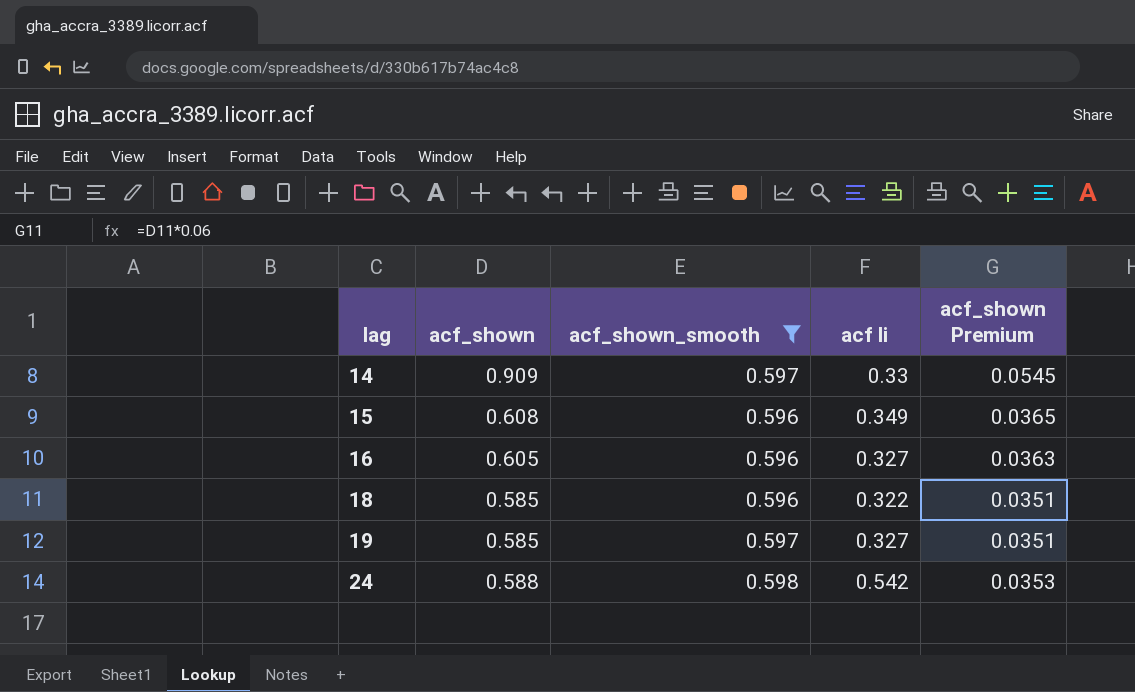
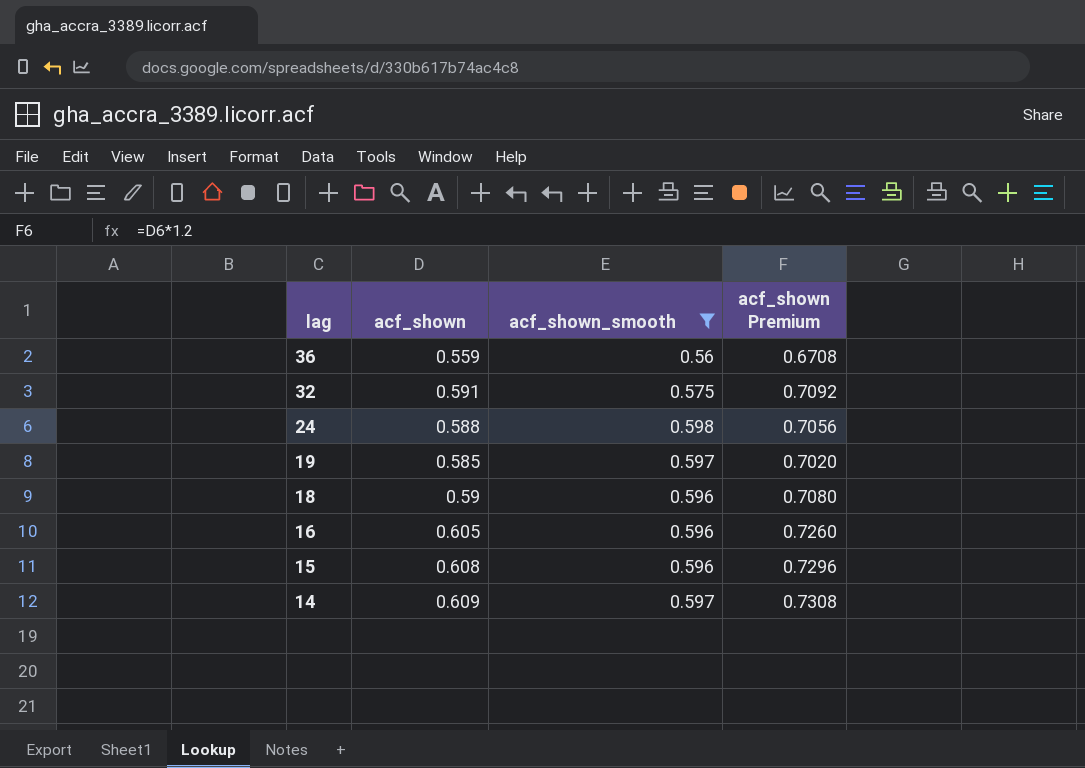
row order: lag ascending -> lag descending
column acf li | position: 4 -> none
column acf_shown Premium | formula: [acf_shown] * 0.06 -> [acf_shown] * 1.2
row 36: none -> 0.559 | 0.56 | 0.6708
row 32: none -> 0.591 | 0.575 | 0.7092
18 | acf_shown: 0.585 -> 0.59
14 | acf_shown: 0.909 -> 0.609

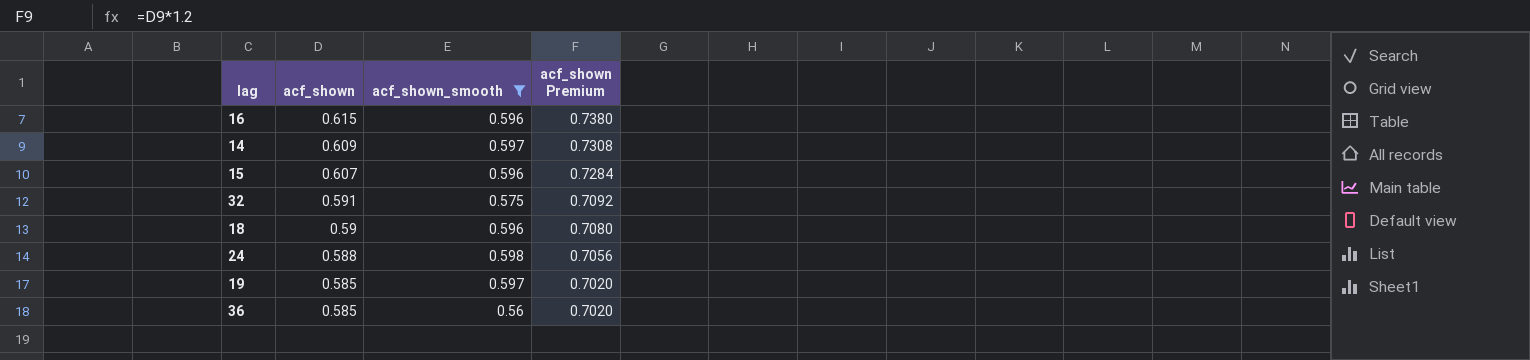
row order: lag descending -> acf_shown descending
16 | acf_shown: 0.605 -> 0.615
16 | acf_shown Premium: 0.7260 -> 0.7380
15 | acf_shown: 0.608 -> 0.607
15 | acf_shown Premium: 0.7296 -> 0.7284
36 | acf_shown: 0.559 -> 0.585
36 | acf_shown Premium: 0.6708 -> 0.7020

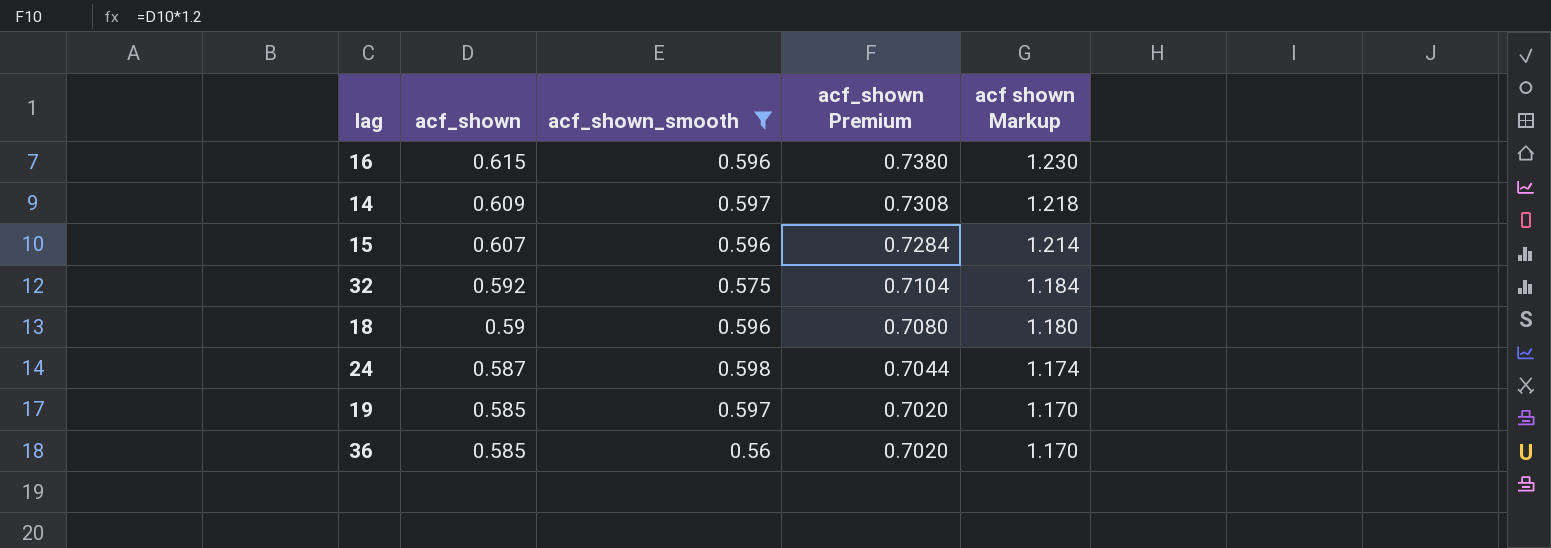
column acf shown Markup | formula: none -> [acf_shown] * 2
32 | acf_shown: 0.591 -> 0.592
32 | acf_shown Premium: 0.7092 -> 0.7104
24 | acf_shown: 0.588 -> 0.587
24 | acf_shown Premium: 0.7056 -> 0.7044

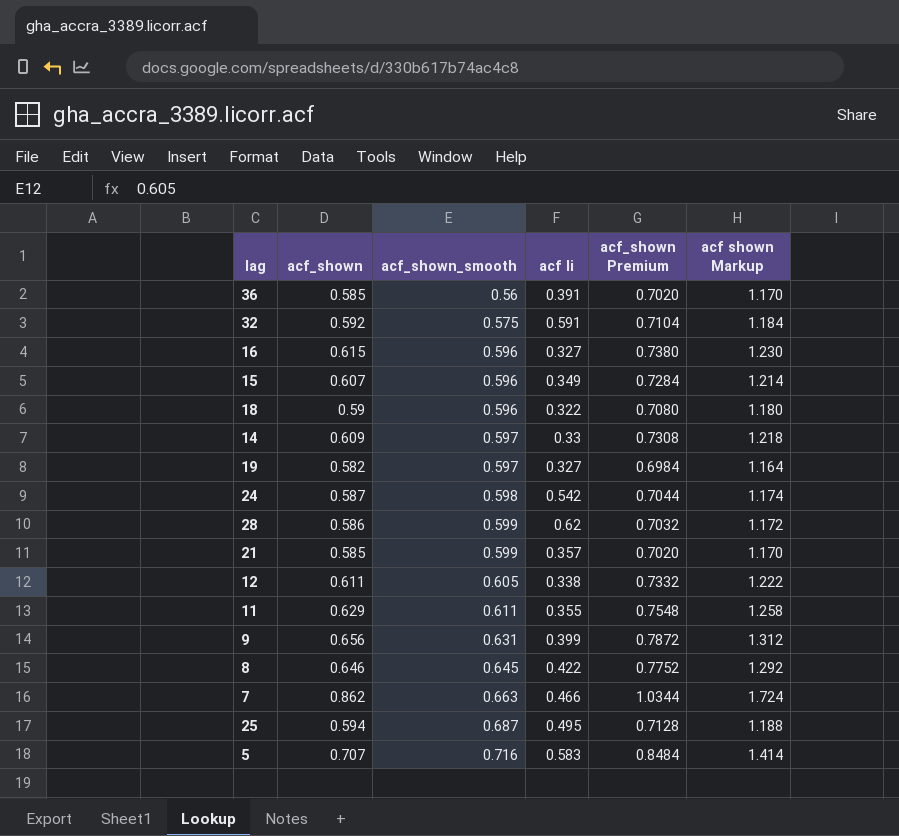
filter: acf_shown_smooth <= 0.598 -> none
row order: acf_shown descending -> acf_shown_smooth ascending
column acf li | position: none -> 4
19 | acf_shown: 0.585 -> 0.582
19 | acf_shown Premium: 0.7020 -> 0.6984
19 | acf shown Markup: 1.170 -> 1.164

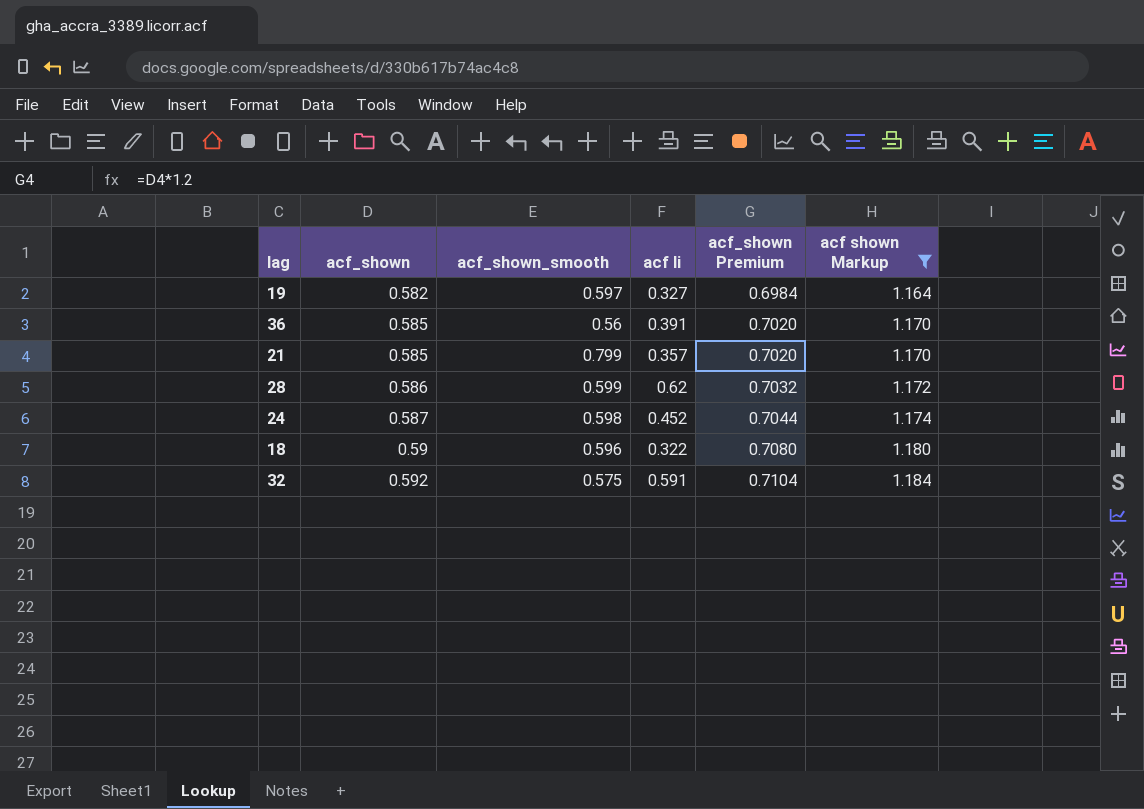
filter: none -> acf shown Markup <= 1.184
row order: acf_shown_smooth ascending -> acf_shown ascending
21 | acf_shown_smooth: 0.599 -> 0.799
24 | acf li: 0.542 -> 0.452

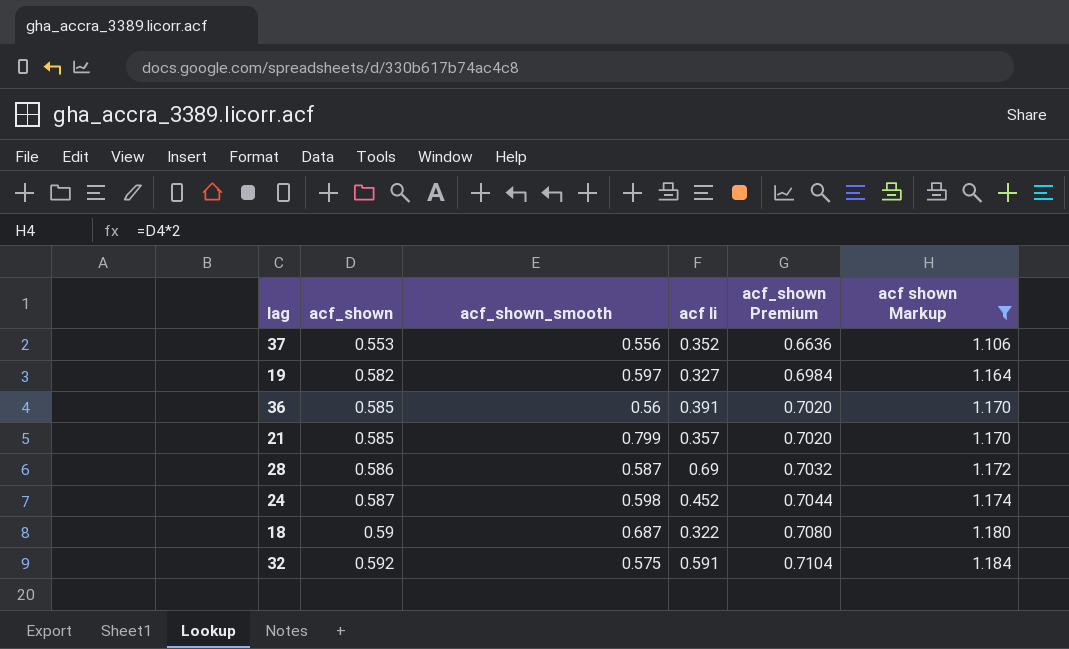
row 37: none -> 0.553 | 0.556 | 0.352 | 0.6636 | 1.106
28 | acf_shown_smooth: 0.599 -> 0.587
28 | acf li: 0.62 -> 0.69
18 | acf_shown_smooth: 0.596 -> 0.687

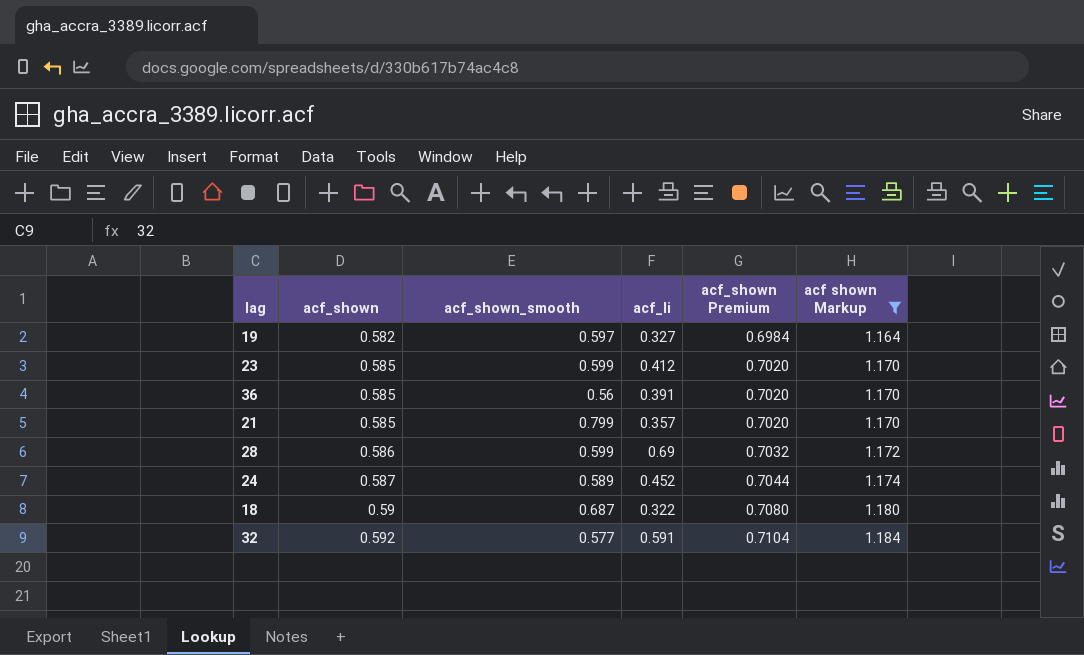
column name: acf li -> acf_li
row 37: 0.553 | 0.556 | 0.352 | 0.6636 | 1.106 -> none
row 23: none -> 0.585 | 0.599 | 0.412 | 0.7020 | 1.170
28 | acf_shown_smooth: 0.587 -> 0.599
24 | acf_shown_smooth: 0.598 -> 0.589
32 | acf_shown_smooth: 0.575 -> 0.577

